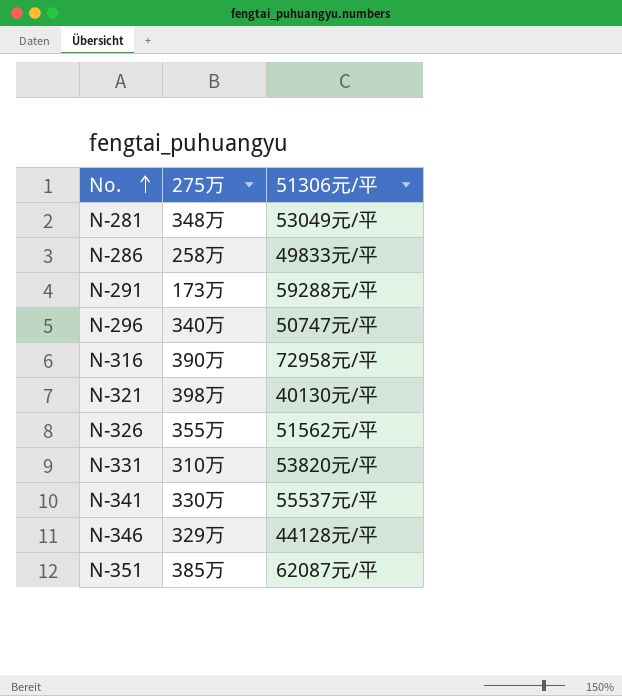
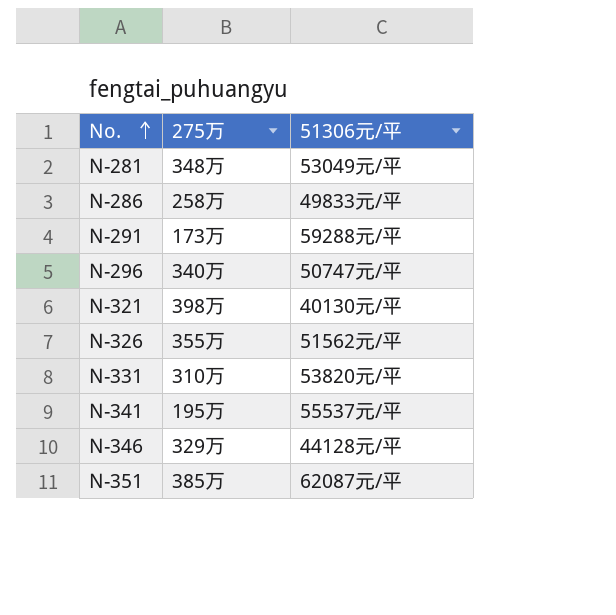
row N-316: 390万 | 72958元/平 -> none
N-341 | 275万: 330万 -> 195万

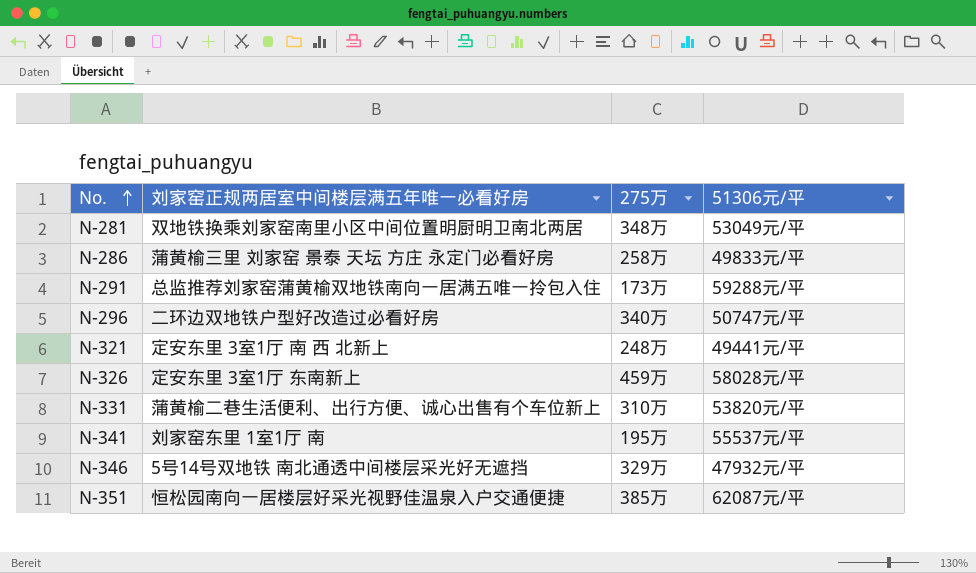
column 刘家窑正规两居室中间楼层满五年唯一必看好房 | position: none -> 2
N-321 | 275万: 398万 -> 248万
N-321 | 51306元/平: 40130元/平 -> 49441元/平
N-326 | 275万: 355万 -> 459万
N-326 | 51306元/平: 51562元/平 -> 58028元/平
N-346 | 51306元/平: 44128元/平 -> 47932元/平

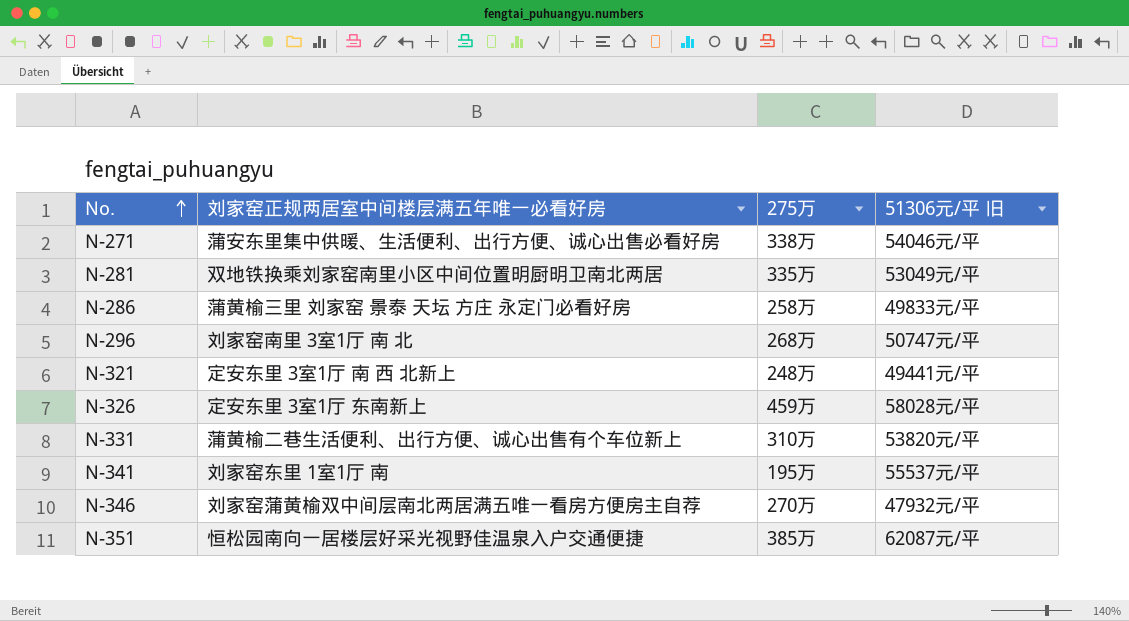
column name: 51306元/平 -> 51306元/平 旧
row N-291: 总监推荐刘家窑蒲黄榆双地铁南向一居满五唯一拎包入住 | 173万 | 59288元/平 -> none
row N-271: none -> 蒲安东里集中供暖、生活便利、出行方便、诚心出售必看好房 | 338万 | 54046元/平
N-281 | 275万: 348万 -> 335万
N-296 | 刘家窑正规两居室中间楼层满五年唯一必看好房: 二环边双地铁户型好改造过必看好房 -> 刘家窑南里 3室1厅 南 北
N-296 | 275万: 340万 -> 268万
N-346 | 刘家窑正规两居室中间楼层满五年唯一必看好房: 5号14号双地铁 南北通透中间楼层采光好无遮挡 -> 刘家窑蒲黄榆双中间层南北两居满五唯一看房方便房主自荐
N-346 | 275万: 329万 -> 270万

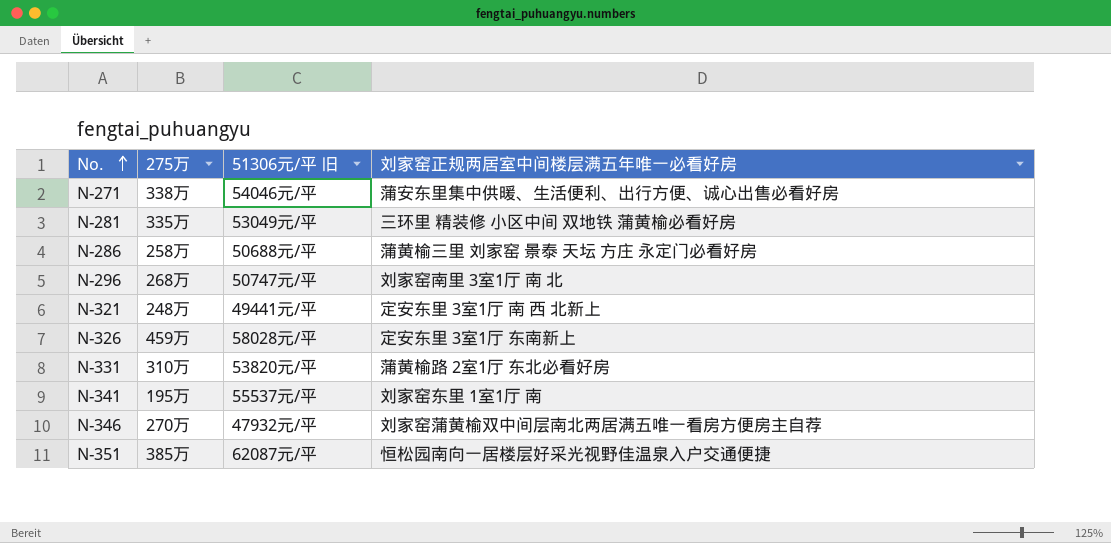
column 刘家窑正规两居室中间楼层满五年唯一必看好房 | position: 2 -> 4
N-281 | 刘家窑正规两居室中间楼层满五年唯一必看好房: 双地铁换乘刘家窑南里小区中间位置明厨明卫南北两居 -> 三环里 精装修 小区中间 双地铁 蒲黄榆必看好房
N-286 | 51306元/平 旧: 49833元/平 -> 50688元/平
N-331 | 刘家窑正规两居室中间楼层满五年唯一必看好房: 蒲黄榆二巷生活便利、出行方便、诚心出售有个车位新上 -> 蒲黄榆路 2室1厅 东北必看好房

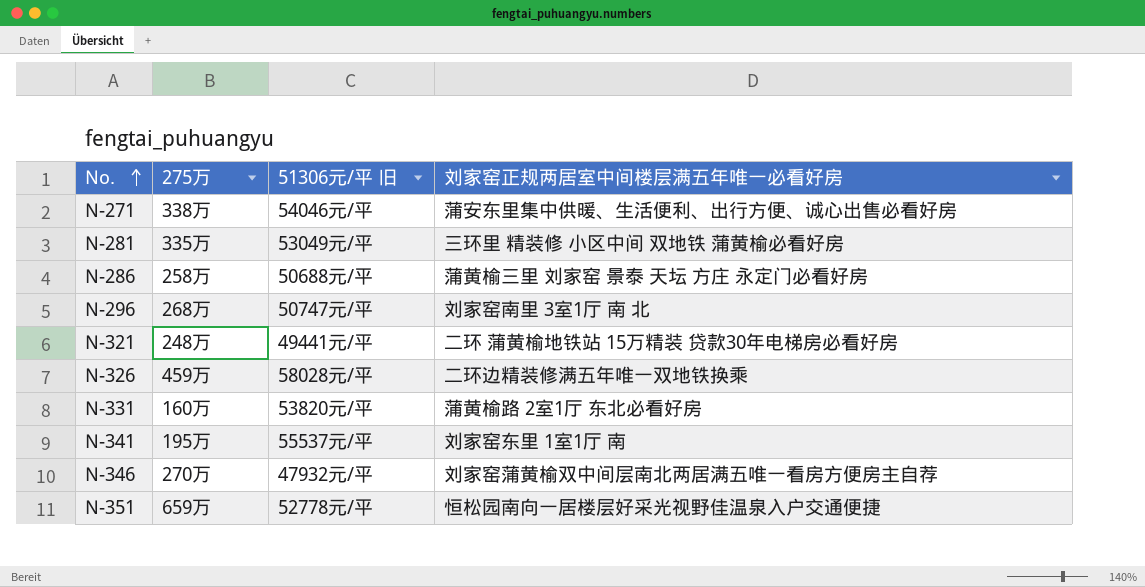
N-321 | 刘家窑正规两居室中间楼层满五年唯一必看好房: 定安东里 3室1厅 南 西 北新上 -> 二环 蒲黄榆地铁站 15万精装 贷款30年电梯房必看好房
N-326 | 刘家窑正规两居室中间楼层满五年唯一必看好房: 定安东里 3室1厅 东南新上 -> 二环边精装修满五年唯一双地铁换乘
N-331 | 275万: 310万 -> 160万
N-351 | 275万: 385万 -> 659万
N-351 | 51306元/平 旧: 62087元/平 -> 52778元/平

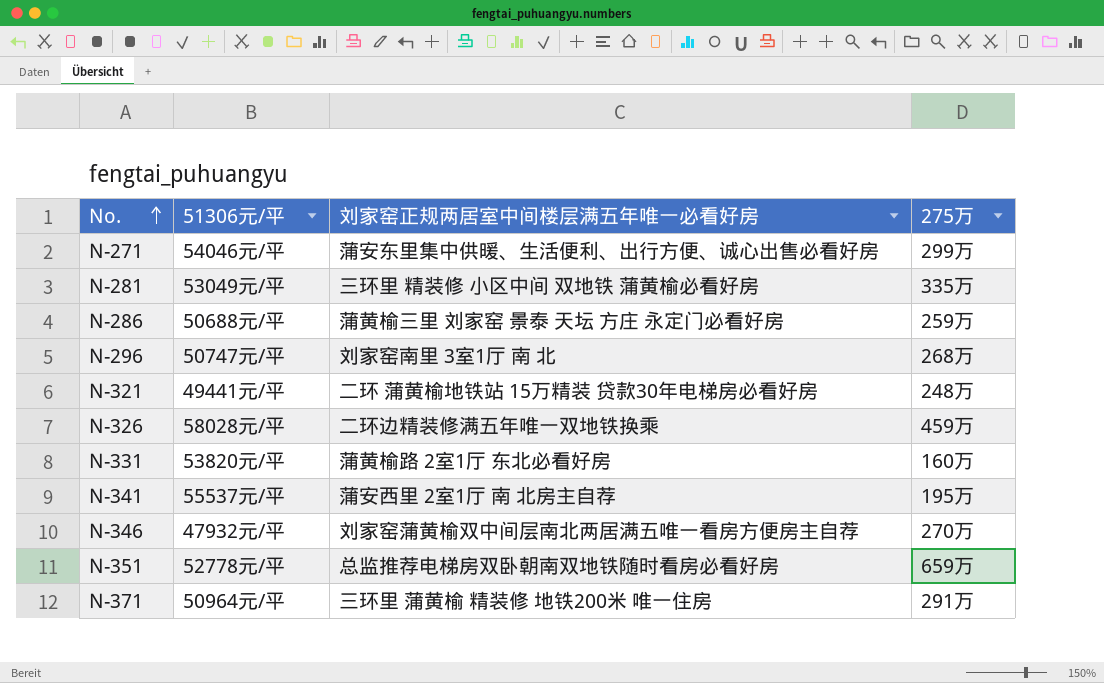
column name: 51306元/平 旧 -> 51306元/平
column 275万 | position: 2 -> 4
N-271 | 275万: 338万 -> 299万
N-286 | 275万: 258万 -> 259万
N-341 | 刘家窑正规两居室中间楼层满五年唯一必看好房: 刘家窑东里 1室1厅 南 -> 蒲安西里 2室1厅 南 北房主自荐
N-351 | 刘家窑正规两居室中间楼层满五年唯一必看好房: 恒松园南向一居楼层好采光视野佳温泉入户交通便捷 -> 总监推荐电梯房双卧朝南双地铁随时看房必看好房
row N-371: none -> 50964元/平 | 三环里 蒲黄榆 精装修 地铁200米 唯一住房 | 291万

